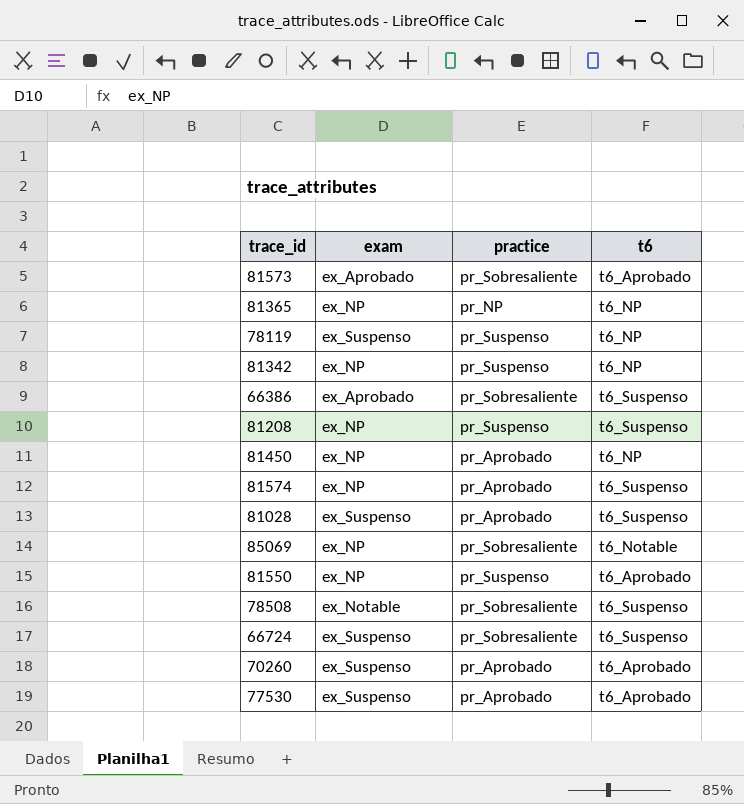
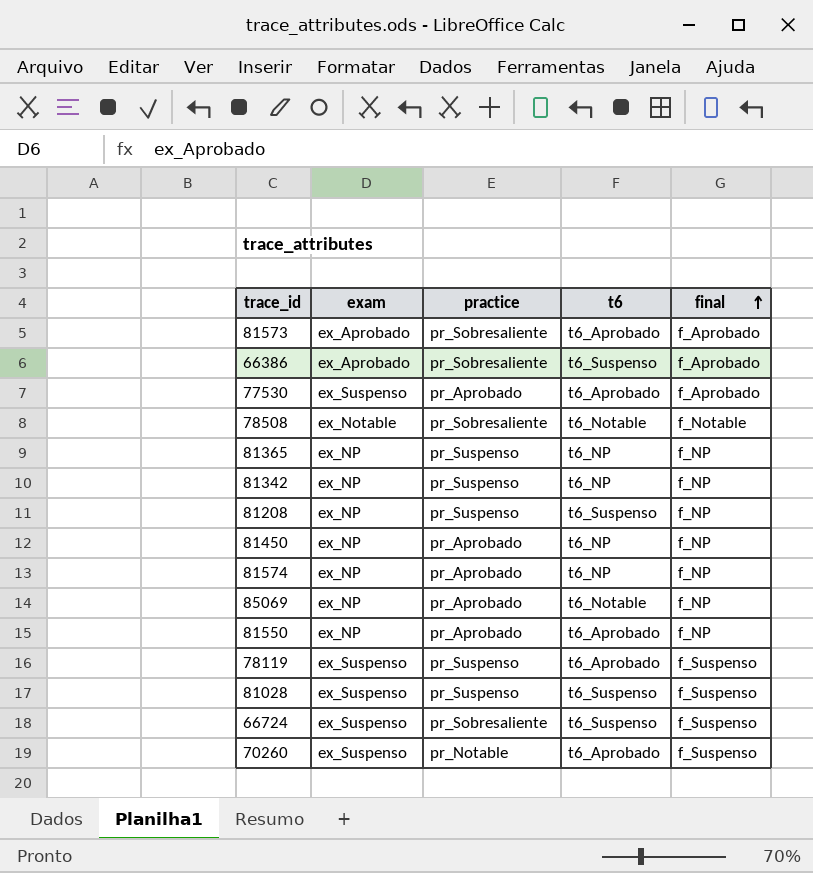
row order: none -> final ascending
column final | position: none -> 5
78508 | t6: t6_Suspenso -> t6_Notable
81365 | practice: pr_NP -> pr_Suspenso
81574 | t6: t6_Suspenso -> t6_NP
85069 | practice: pr_Sobresaliente -> pr_Aprobado
81550 | practice: pr_Suspenso -> pr_Aprobado
78119 | t6: t6_NP -> t6_Aprobado
81028 | practice: pr_Aprobado -> pr_Suspenso
70260 | practice: pr_Aprobado -> pr_Notable

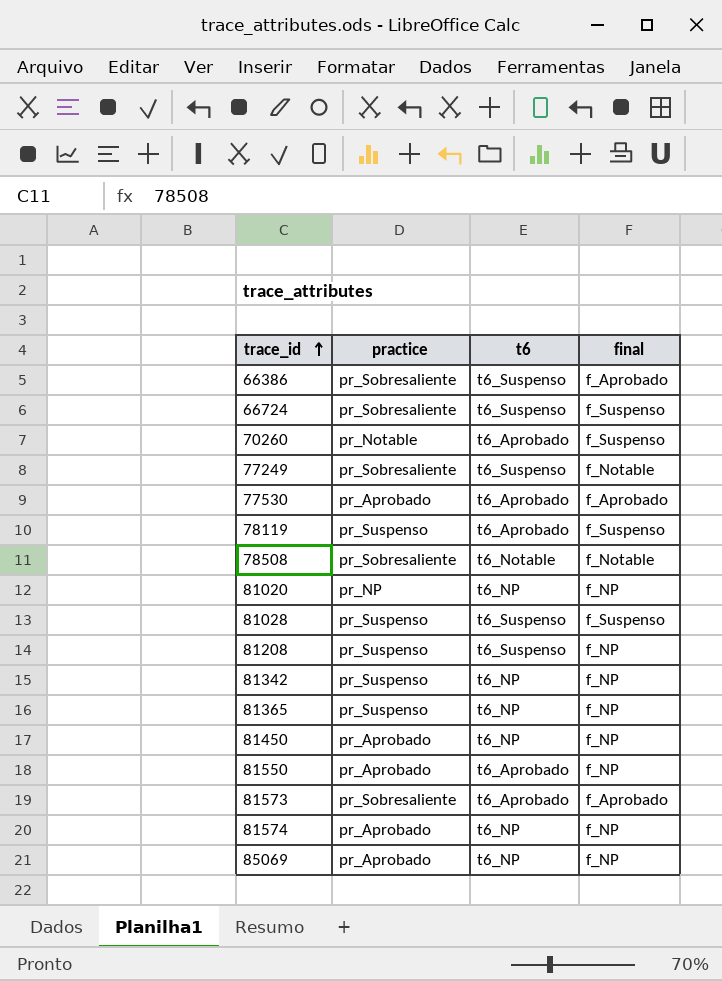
row order: final ascending -> trace_id ascending
column exam | position: 2 -> none
row 77249: none -> pr_Sobresaliente | t6_Suspenso | f_Notable
row 81020: none -> pr_NP | t6_NP | f_NP
85069 | t6: t6_Notable -> t6_NP

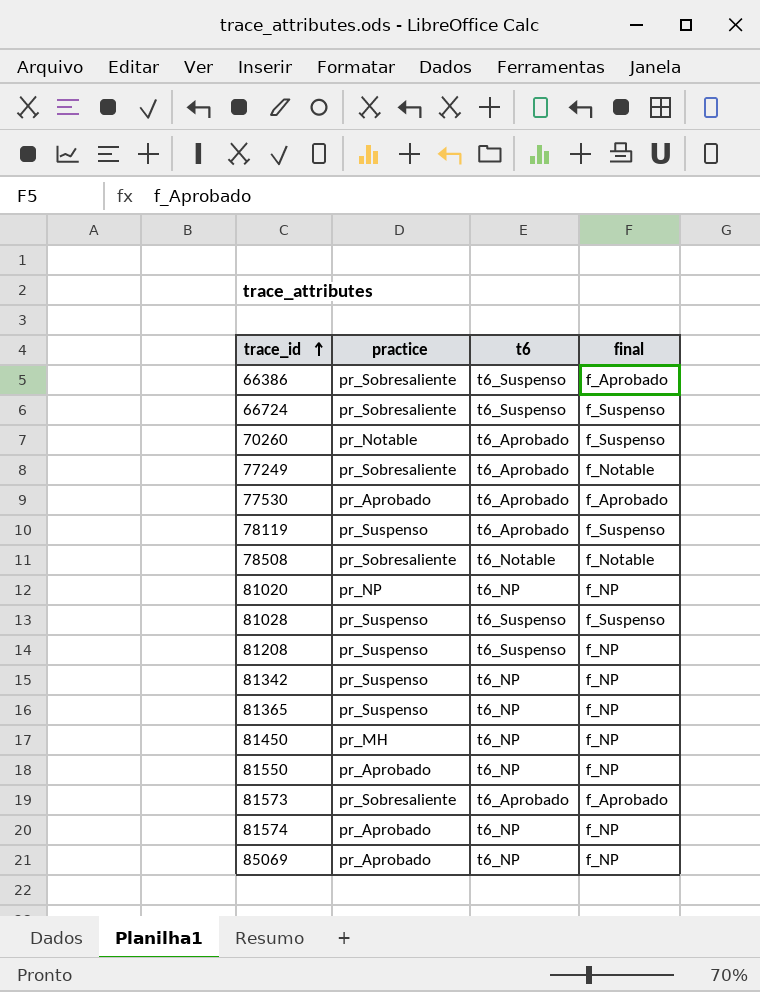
77249 | t6: t6_Suspenso -> t6_Aprobado
81450 | practice: pr_Aprobado -> pr_MH
81550 | t6: t6_Aprobado -> t6_NP

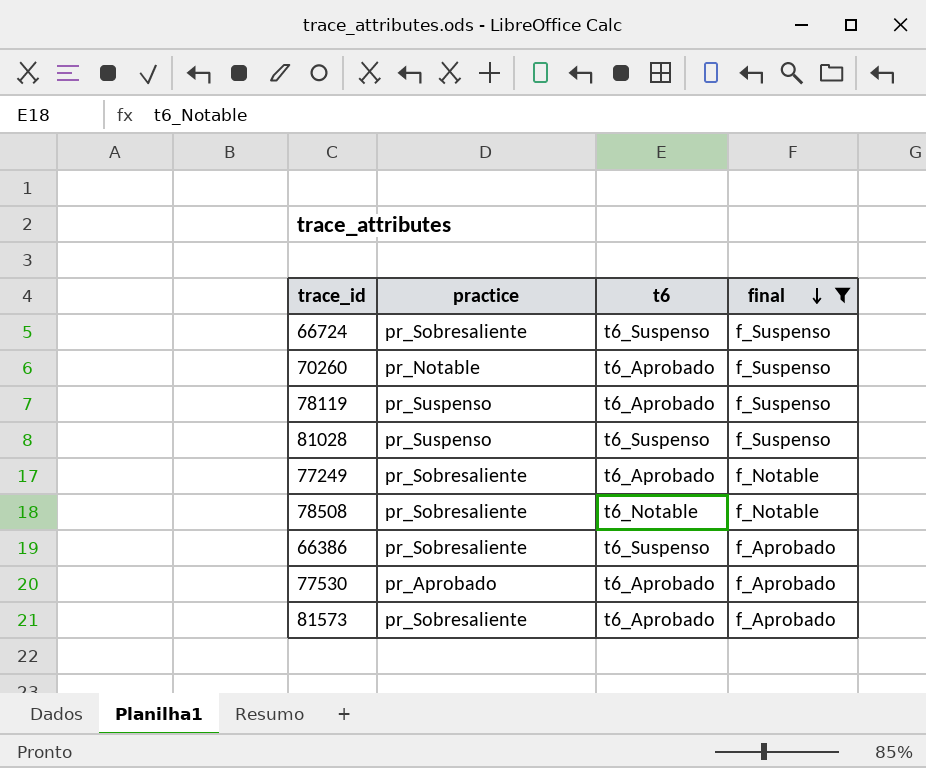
filter: none -> final != f_NP
row order: trace_id ascending -> final descending

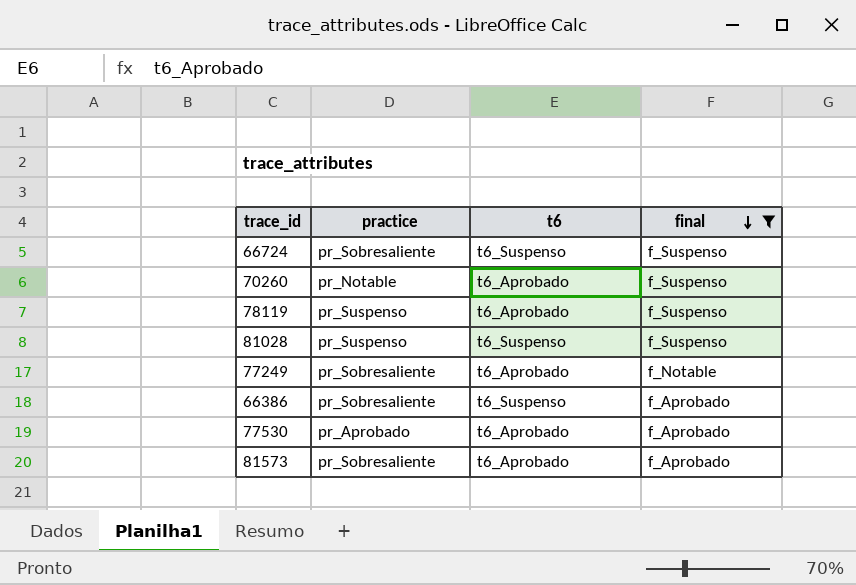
row 78508: pr_Sobresaliente | t6_Notable | f_Notable -> none

